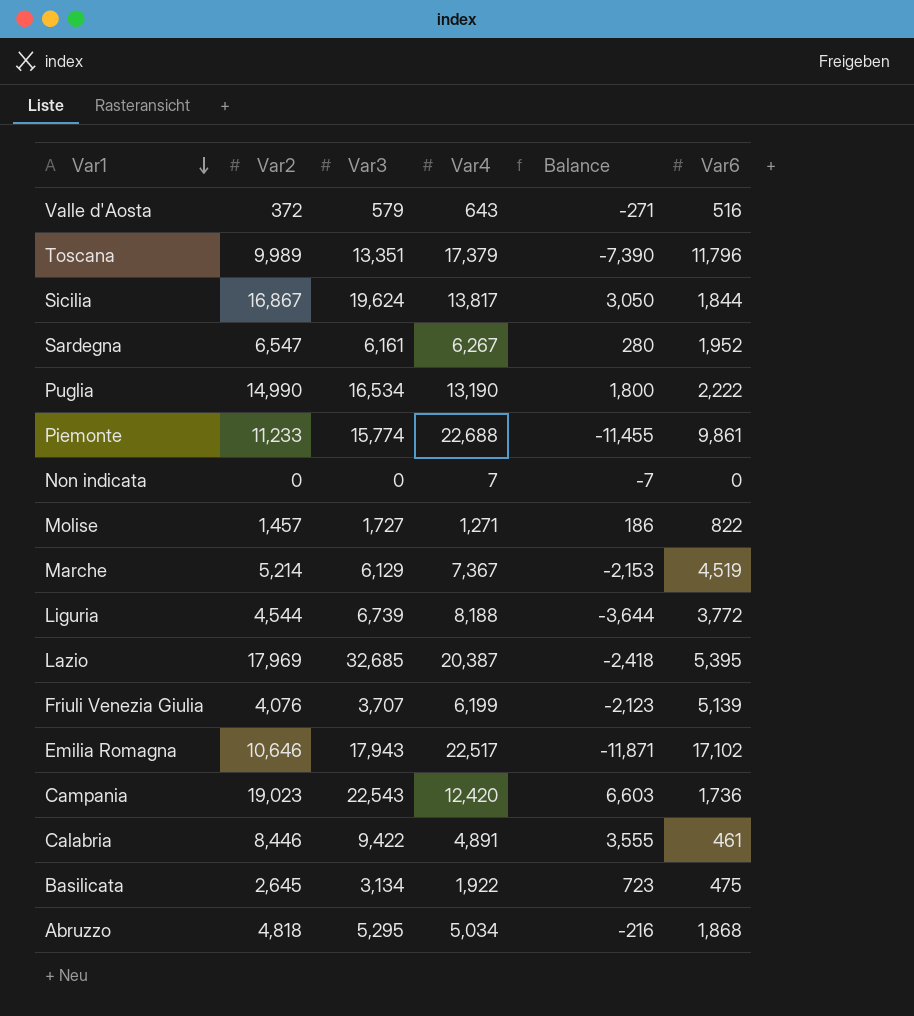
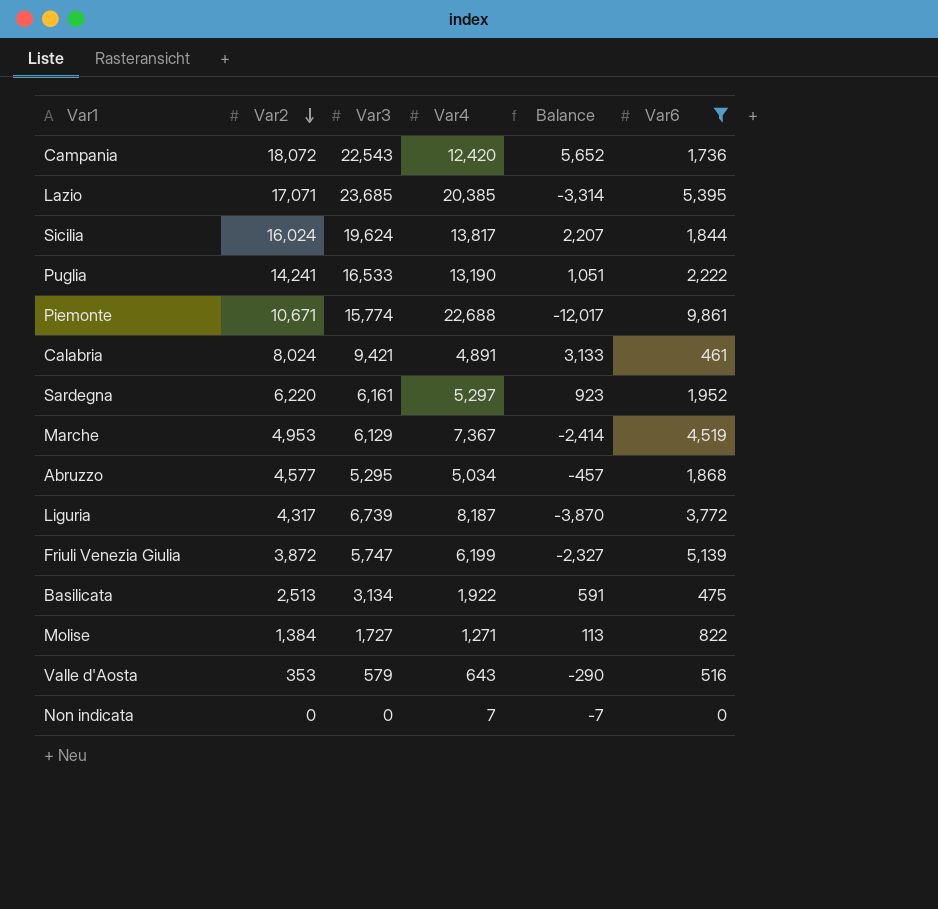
filter: none -> Var6 <= 9,861
row order: Var1 descending -> Var2 descending
Campania | Var2: 19,023 -> 18,072
Campania | Balance: 6,603 -> 5,652
Lazio | Var2: 17,969 -> 17,071
Lazio | Var3: 32,685 -> 23,685
Lazio | Var4: 20,387 -> 20,385
Lazio | Balance: -2,418 -> -3,314
Sicilia | Var2: 16,867 -> 16,024
Sicilia | Balance: 3,050 -> 2,207
Puglia | Var2: 14,990 -> 14,241
Puglia | Var3: 16,534 -> 16,533
Puglia | Balance: 1,800 -> 1,051
Piemonte | Var2: 11,233 -> 10,671
Piemonte | Balance: -11,455 -> -12,017
Calabria | Var2: 8,446 -> 8,024
Calabria | Var3: 9,422 -> 9,421
Calabria | Balance: 3,555 -> 3,133
Sardegna | Var2: 6,547 -> 6,220
Sardegna | Var4: 6,267 -> 5,297
Sardegna | Balance: 280 -> 923
Marche | Var2: 5,214 -> 4,953
Marche | Balance: -2,153 -> -2,414
Abruzzo | Var2: 4,818 -> 4,577
Abruzzo | Balance: -216 -> -457
Liguria | Var2: 4,544 -> 4,317
Liguria | Var4: 8,188 -> 8,187
Liguria | Balance: -3,644 -> -3,870
Friuli Venezia Giulia | Var2: 4,076 -> 3,872
Friuli Venezia Giulia | Var3: 3,707 -> 5,747
Friuli Venezia Giulia | Balance: -2,123 -> -2,327
Basilicata | Var2: 2,645 -> 2,513
Basilicata | Balance: 723 -> 591
Molise | Var2: 1,457 -> 1,384
Molise | Balance: 186 -> 113
Valle d'Aosta | Var2: 372 -> 353
Valle d'Aosta | Balance: -271 -> -290

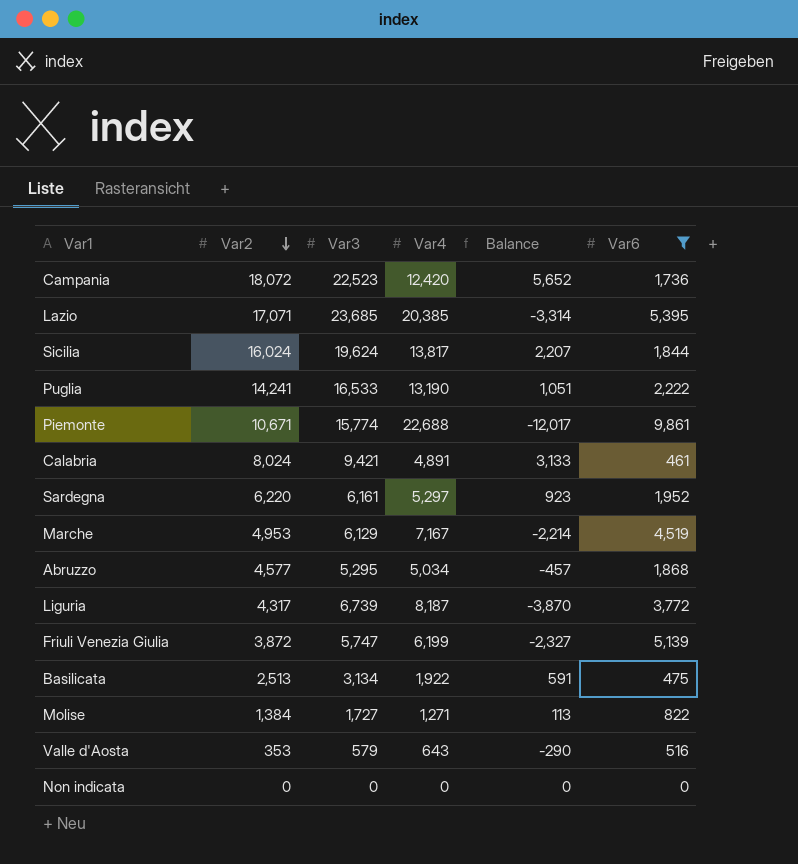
Campania | Var3: 22,543 -> 22,523
Marche | Var4: 7,367 -> 7,167
Marche | Balance: -2,414 -> -2,214
Non indicata | Var4: 7 -> 0
Non indicata | Balance: -7 -> 0

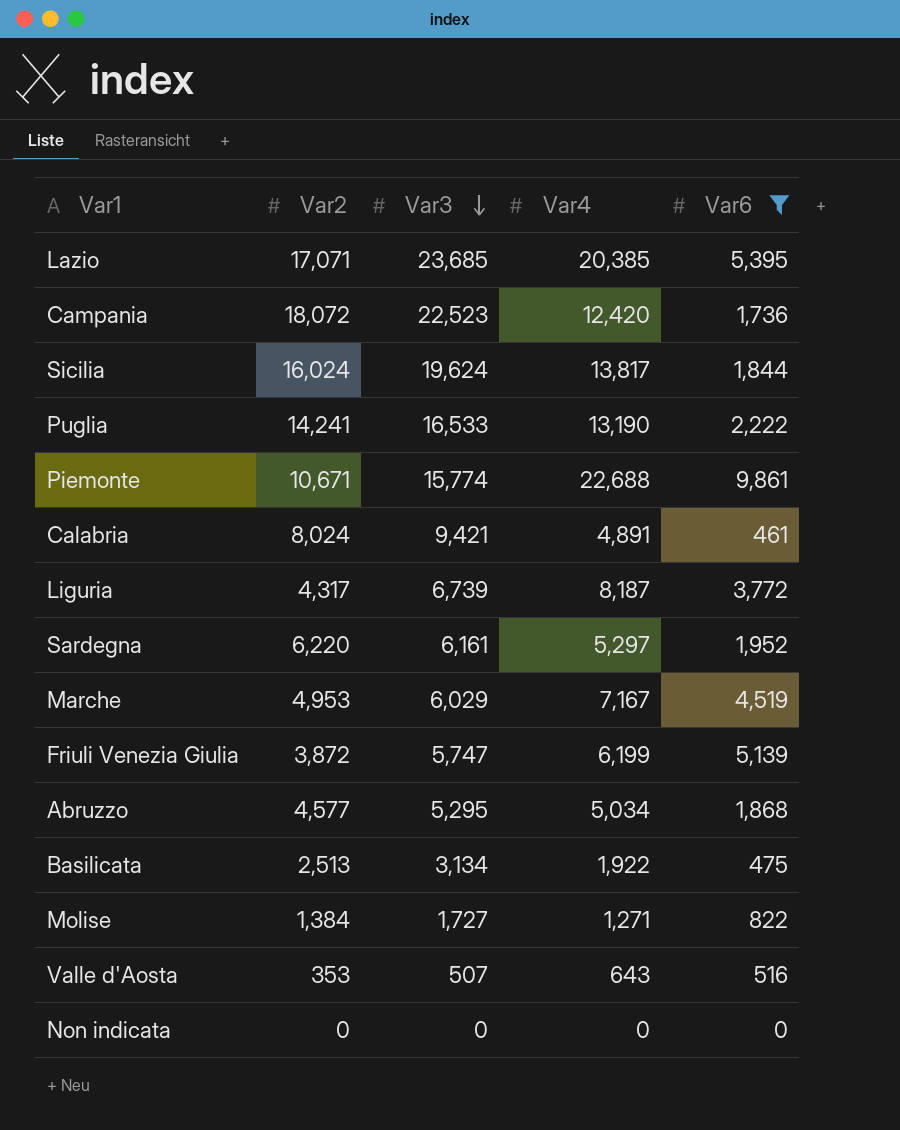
row order: Var2 descending -> Var3 descending
column Balance | formula: [Var2] - [Var4] -> none
Marche | Var3: 6,129 -> 6,029
Valle d'Aosta | Var3: 579 -> 507

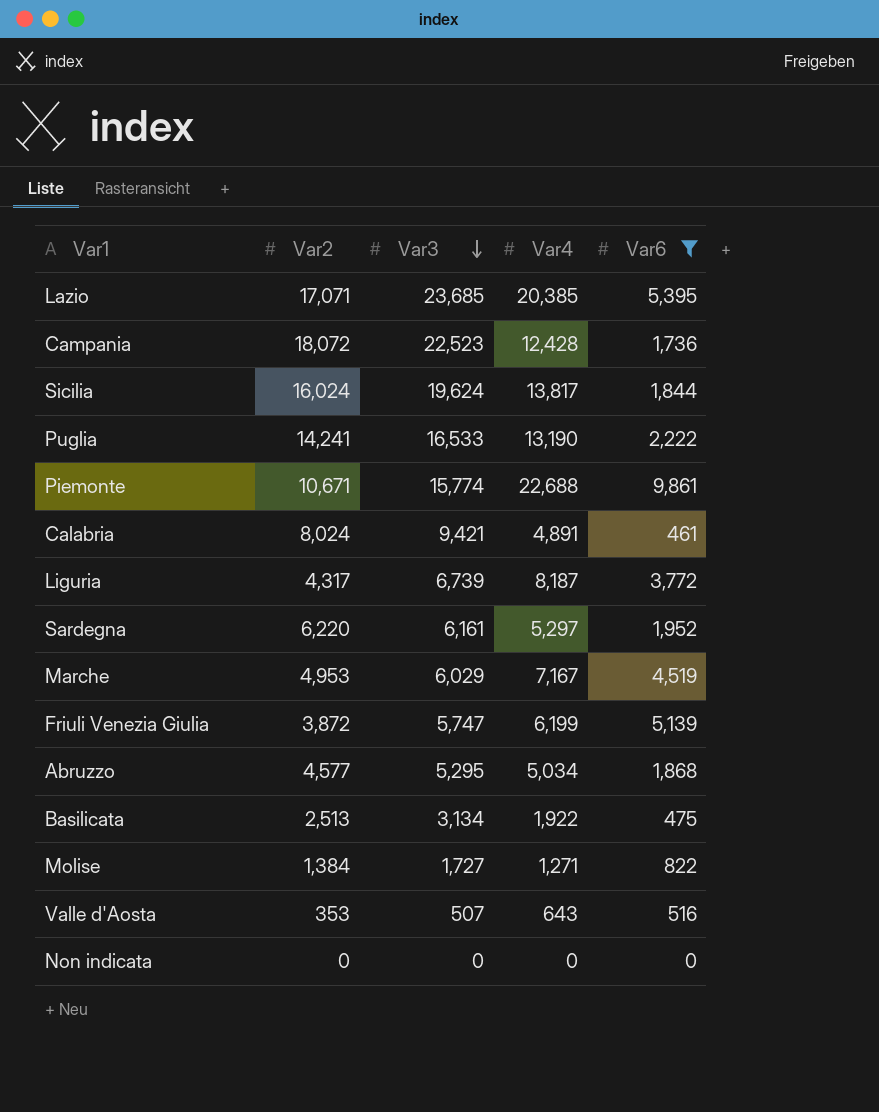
Campania | Var4: 12,420 -> 12,428

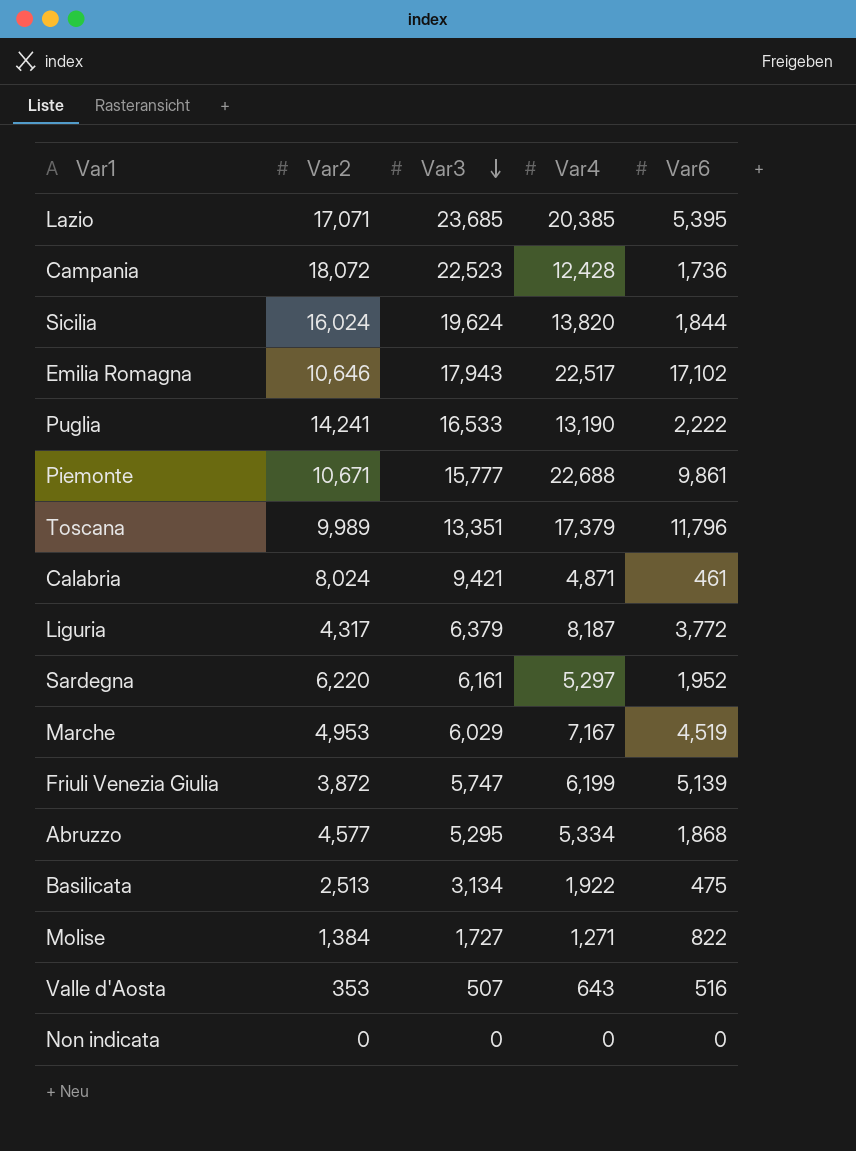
filter: Var6 <= 9,861 -> none
Sicilia | Var4: 13,817 -> 13,820
Piemonte | Var3: 15,774 -> 15,777
Calabria | Var4: 4,891 -> 4,871
Liguria | Var3: 6,739 -> 6,379
Abruzzo | Var4: 5,034 -> 5,334

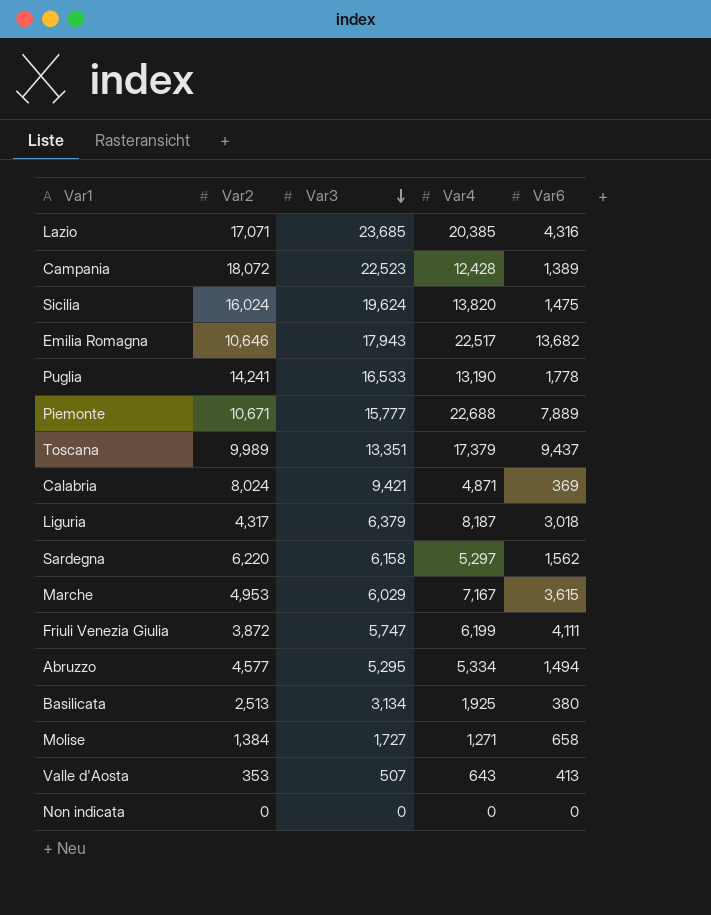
Lazio | Var6: 5,395 -> 4,316
Campania | Var6: 1,736 -> 1,389
Sicilia | Var6: 1,844 -> 1,475
Emilia Romagna | Var6: 17,102 -> 13,682
Puglia | Var6: 2,222 -> 1,778
Piemonte | Var6: 9,861 -> 7,889
Toscana | Var6: 11,796 -> 9,437
Calabria | Var6: 461 -> 369
Liguria | Var6: 3,772 -> 3,018
Sardegna | Var3: 6,161 -> 6,158
Sardegna | Var6: 1,952 -> 1,562
Marche | Var6: 4,519 -> 3,615
Friuli Venezia Giulia | Var6: 5,139 -> 4,111
Abruzzo | Var6: 1,868 -> 1,494
Basilicata | Var4: 1,922 -> 1,925
Basilicata | Var6: 475 -> 380
Molise | Var6: 822 -> 658
Valle d'Aosta | Var6: 516 -> 413

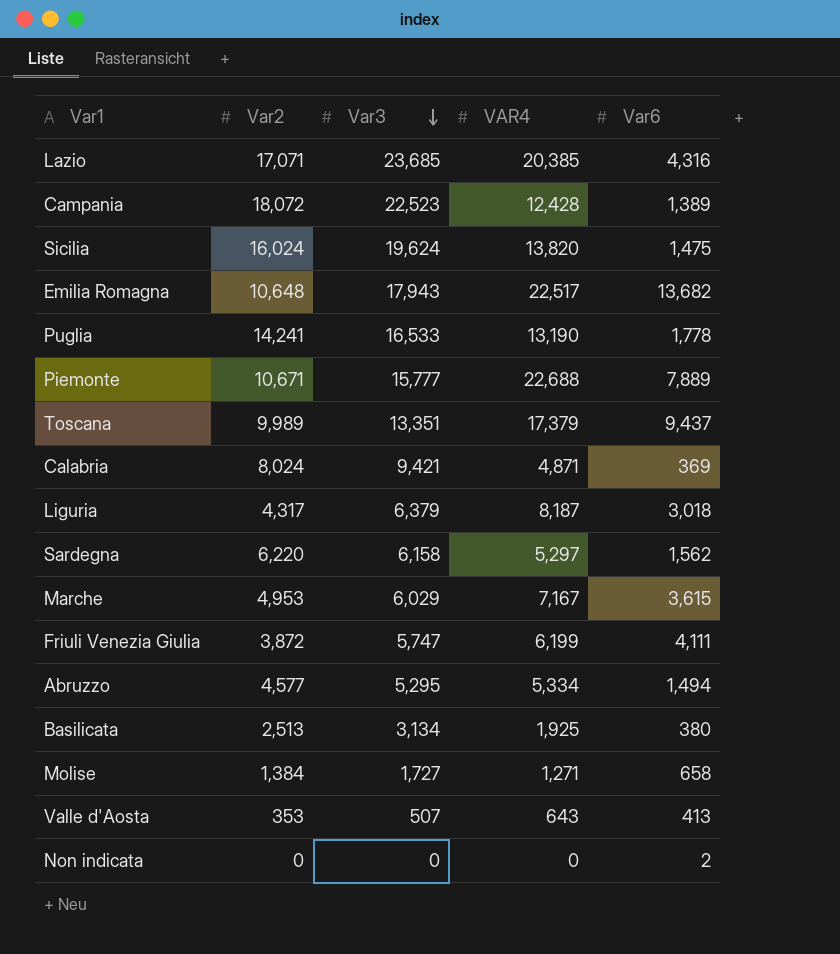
column name: Var4 -> VAR4
Emilia Romagna | Var2: 10,646 -> 10,648
Non indicata | Var6: 0 -> 2

